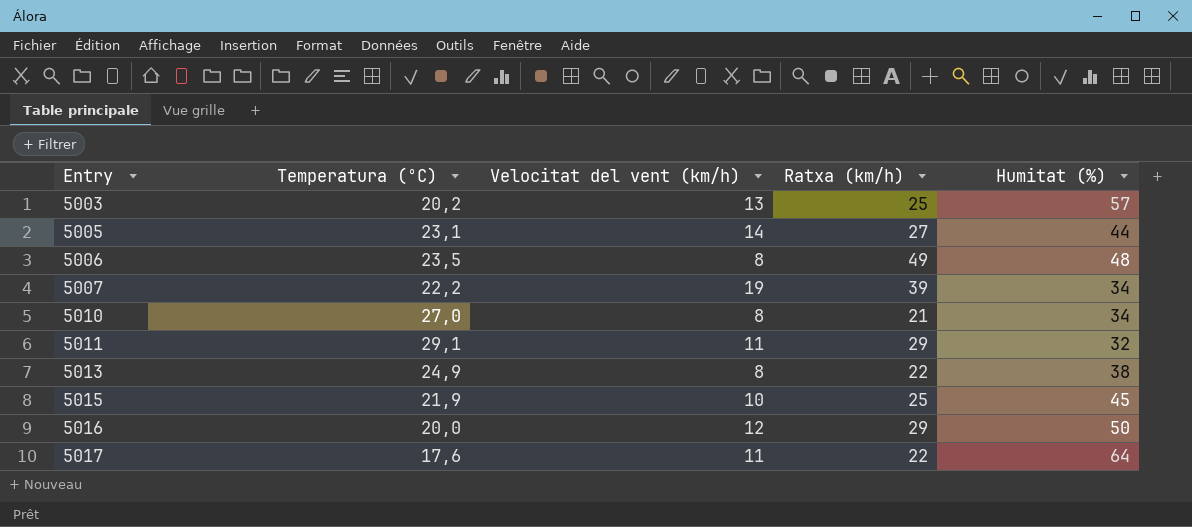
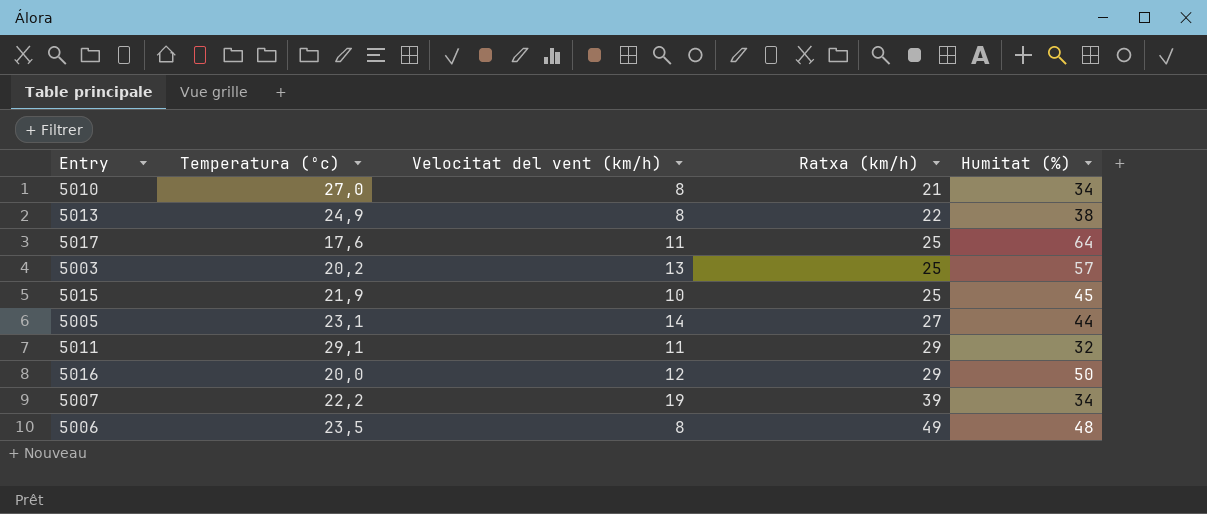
row order: Entry ascending -> Ratxa (km/h) ascending
column name: Temperatura (ºC) -> Temperatura (ºc)
5017 | Ratxa (km/h): 22 -> 25

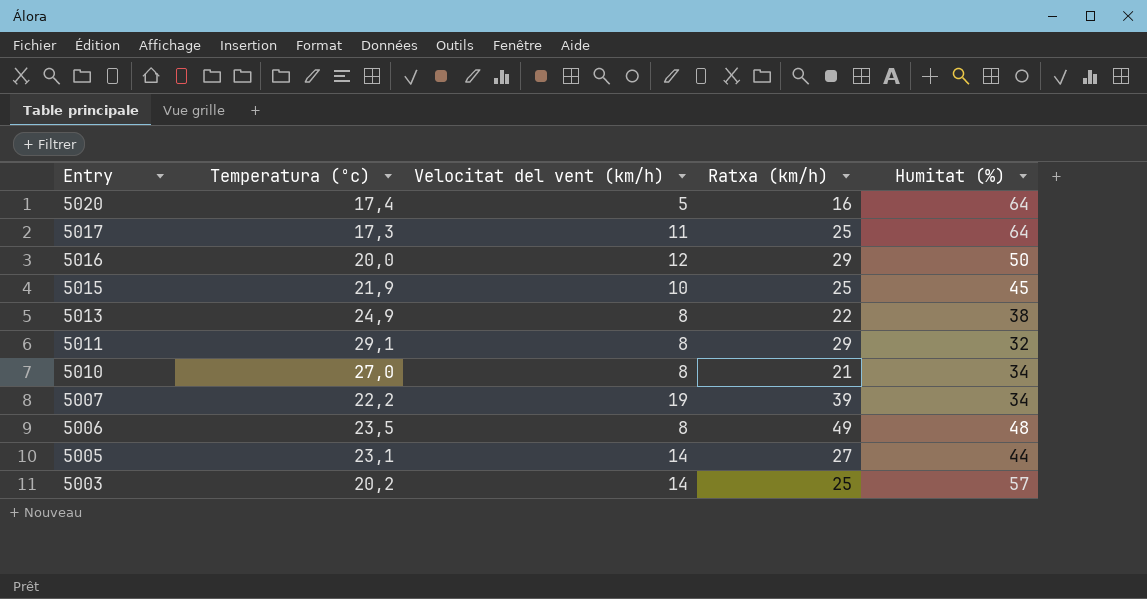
row order: Ratxa (km/h) ascending -> Entry descending
row 5020: none -> 17,4 | 5 | 16 | 64
5017 | Temperatura (ºc): 17,6 -> 17,3
5011 | Velocitat del vent (km/h): 11 -> 8
5003 | Velocitat del vent (km/h): 13 -> 14

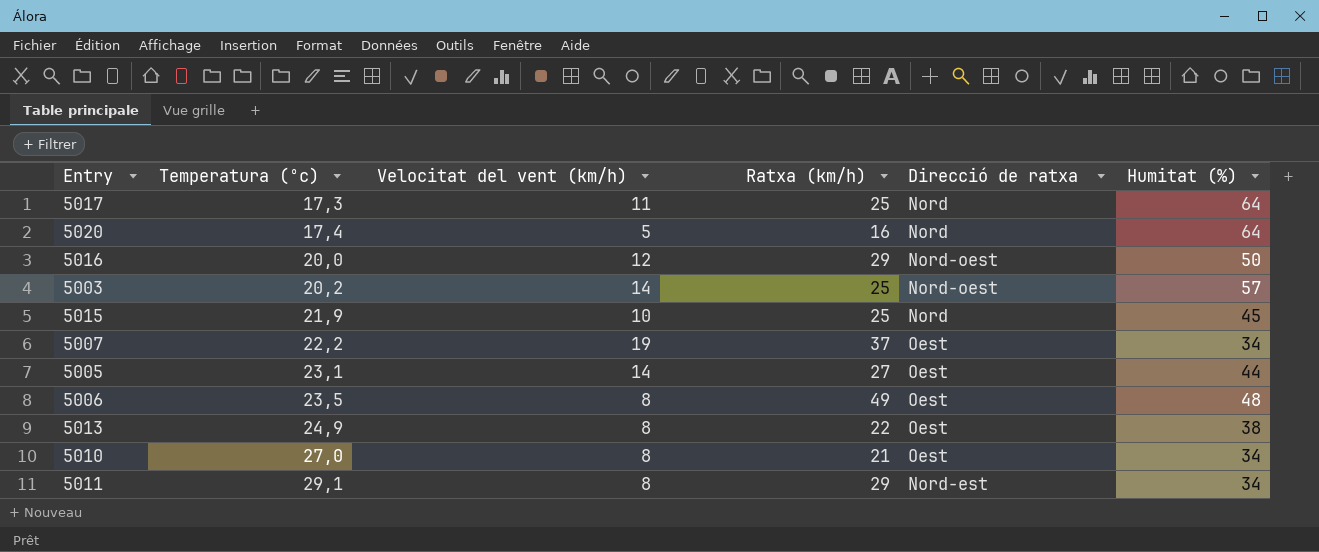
row order: Entry descending -> Temperatura (ºc) ascending
column Direcció de ratxa | position: none -> 5
5007 | Ratxa (km/h): 39 -> 37
5011 | Humitat (%): 32 -> 34

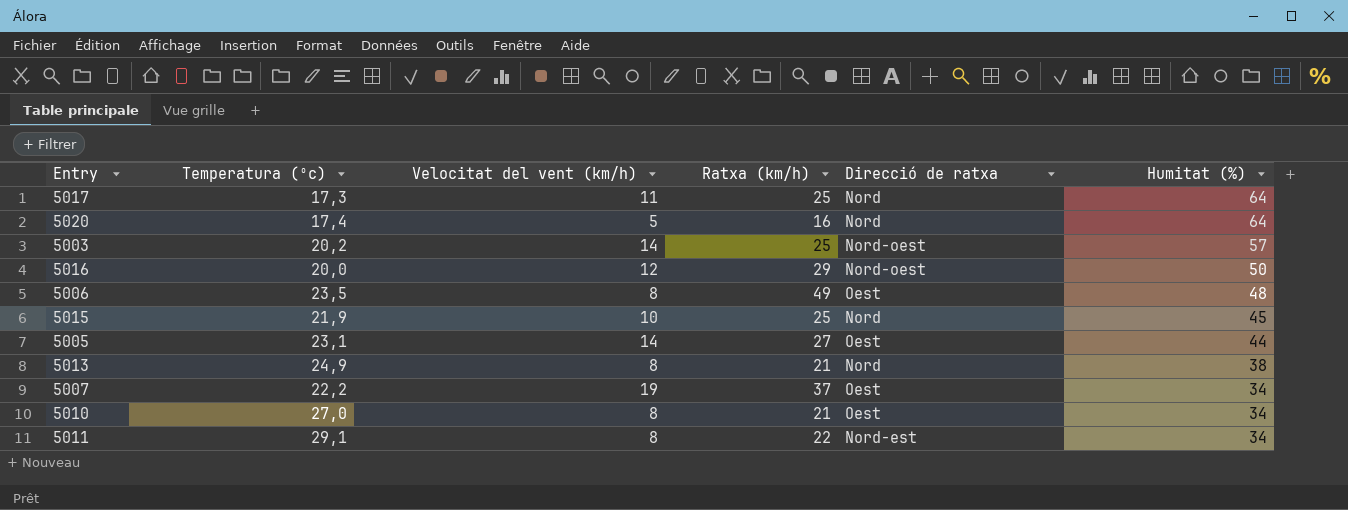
row order: Temperatura (ºc) ascending -> Humitat (%) descending
5013 | Ratxa (km/h): 22 -> 21
5013 | Direcció de ratxa: Oest -> Nord
5011 | Ratxa (km/h): 29 -> 22

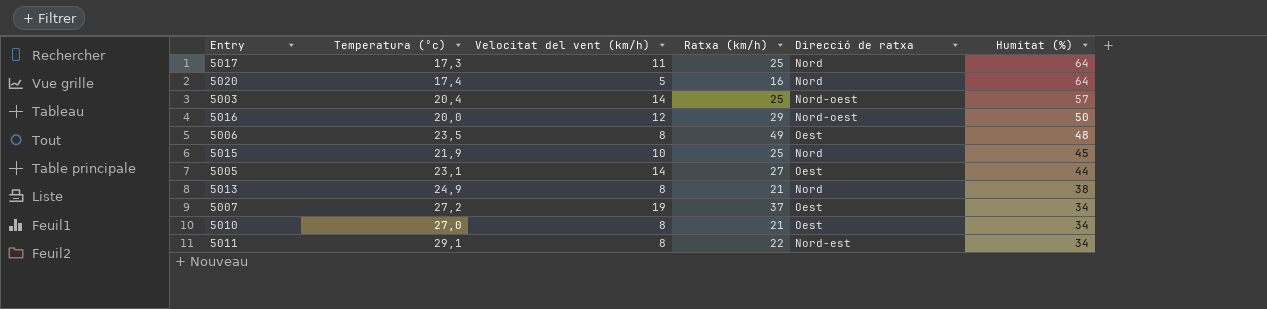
5003 | Temperatura (ºc): 20,2 -> 20,4
5007 | Temperatura (ºc): 22,2 -> 27,2

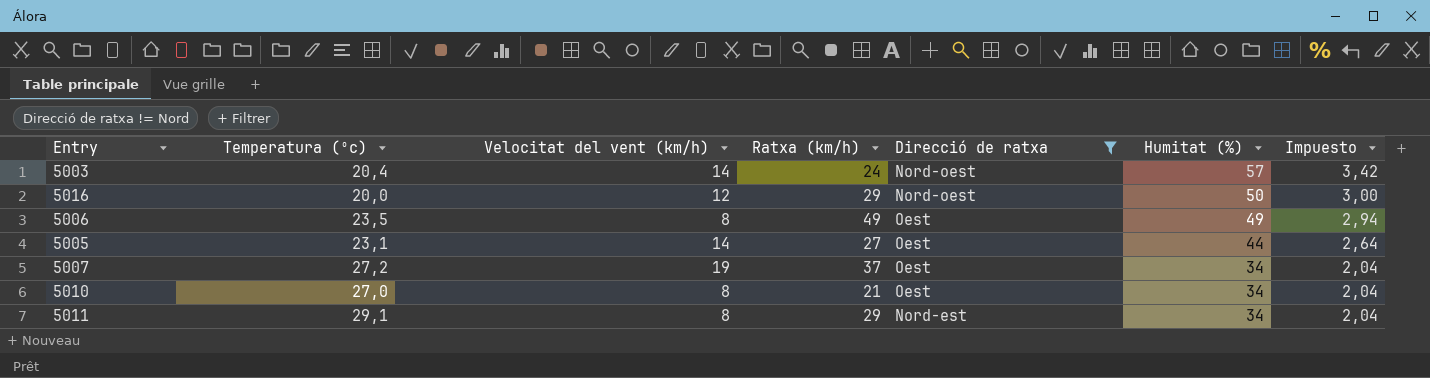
filter: none -> Direcció de ratxa != Nord
column Impuesto | formula: none -> [Humitat (%)] * 0,06
5003 | Ratxa (km/h): 25 -> 24
5006 | Humitat (%): 48 -> 49
5011 | Ratxa (km/h): 22 -> 29

